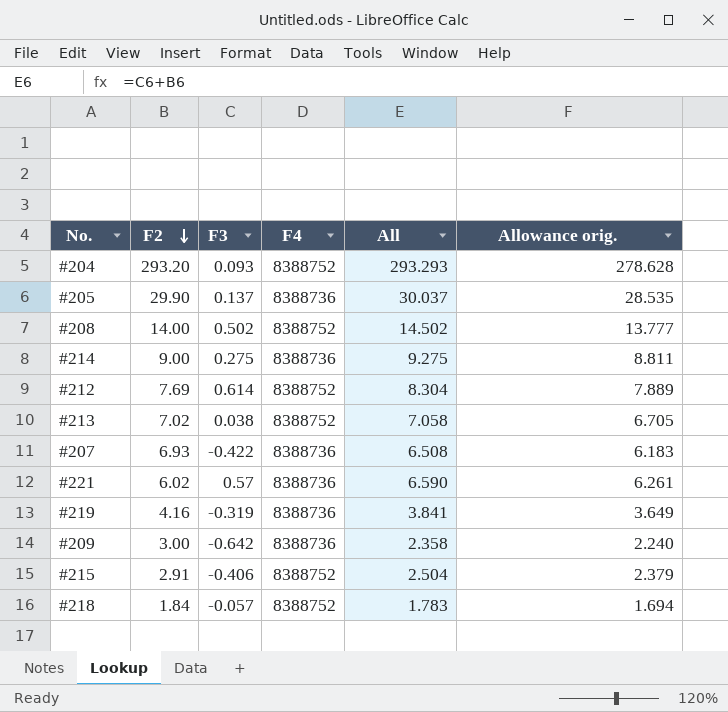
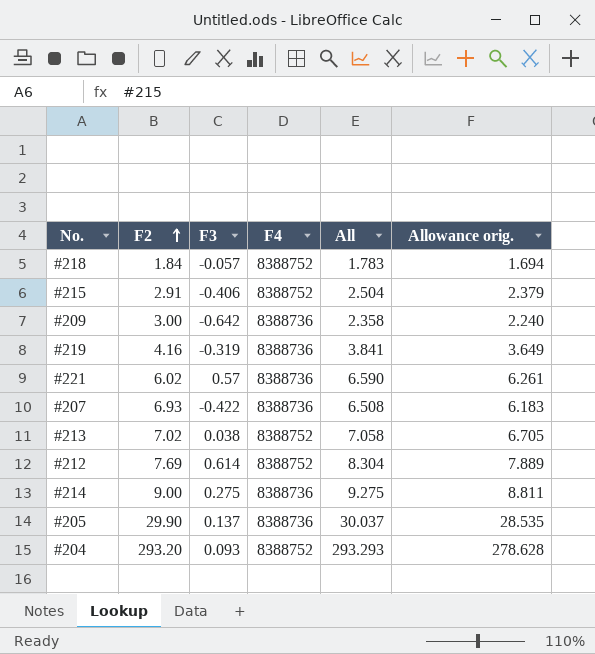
row order: F2 descending -> F2 ascending
row #208: 14.00 | 0.502 | 8388752 | 14.502 | 13.777 -> none

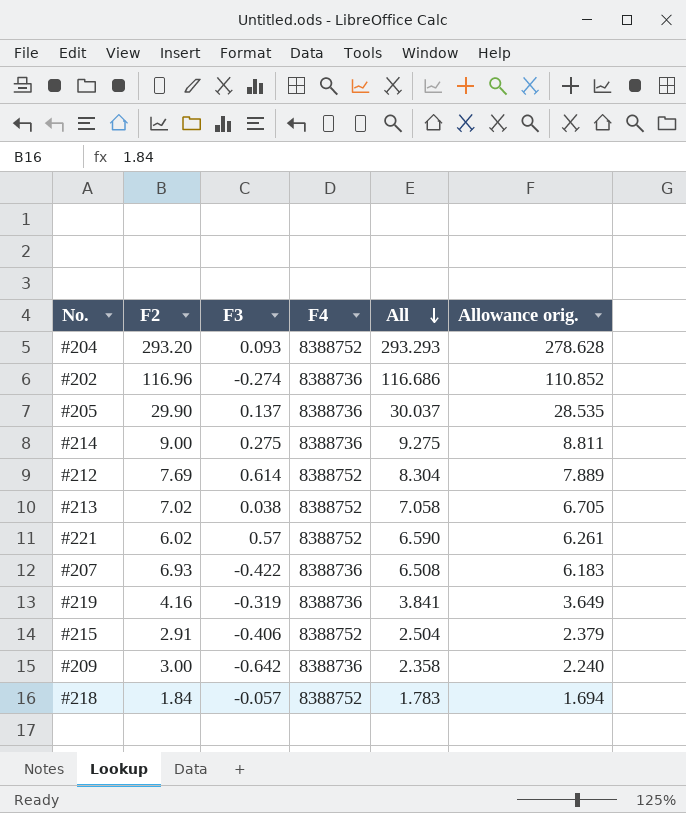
row order: F2 ascending -> All descending
row #202: none -> 116.96 | -0.274 | 8388736 | 116.686 | 110.852
#221 | F4: 8388736 -> 8388752

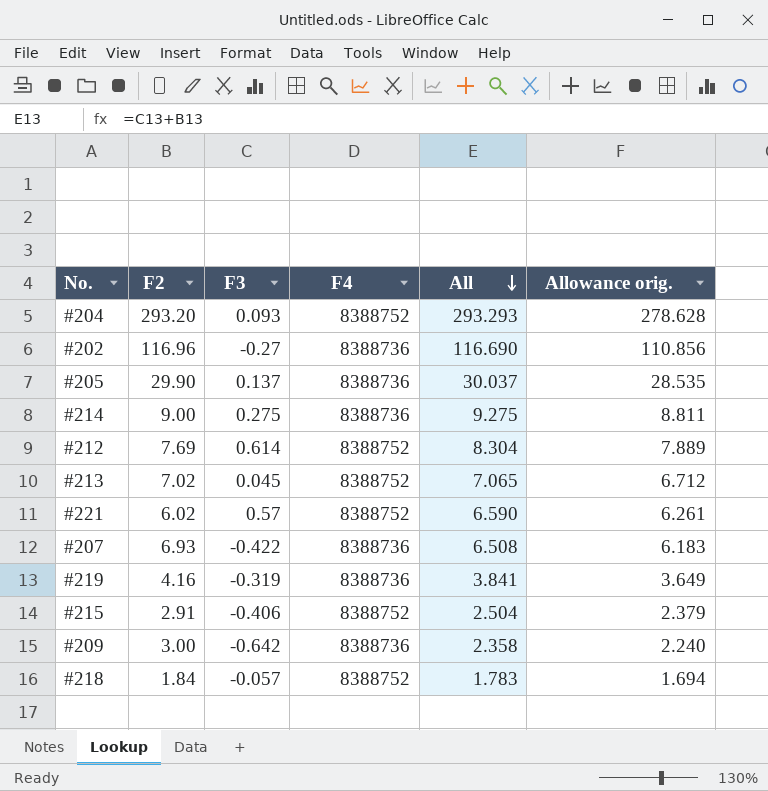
#202 | F3: -0.274 -> -0.27
#202 | All: 116.686 -> 116.690
#202 | Allowance orig.: 110.852 -> 110.856
#213 | F3: 0.038 -> 0.045
#213 | All: 7.058 -> 7.065
#213 | Allowance orig.: 6.705 -> 6.712

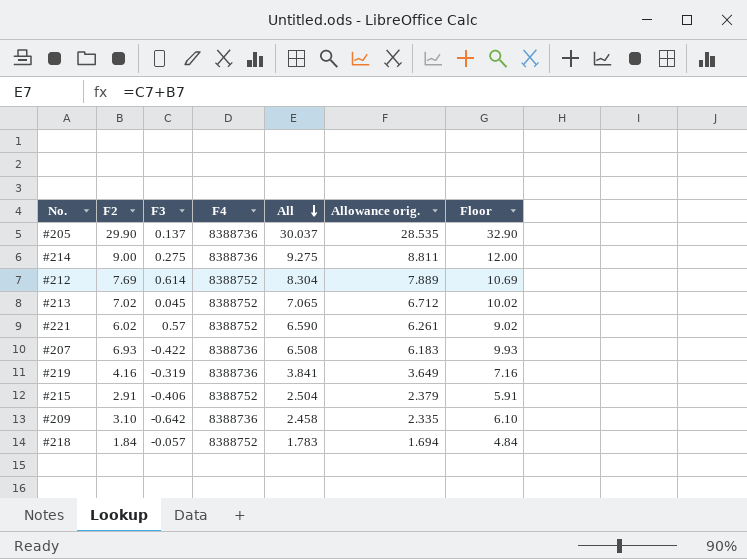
column Floor | formula: none -> [F2] + 3
row #204: 293.20 | 0.093 | 8388752 | 293.293 | 278.628 -> none
row #202: 116.96 | -0.27 | 8388736 | 116.690 | 110.856 -> none
#209 | F2: 3.00 -> 3.10
#209 | All: 2.358 -> 2.458
#209 | Allowance orig.: 2.240 -> 2.335

